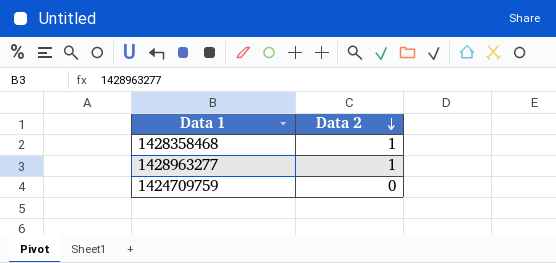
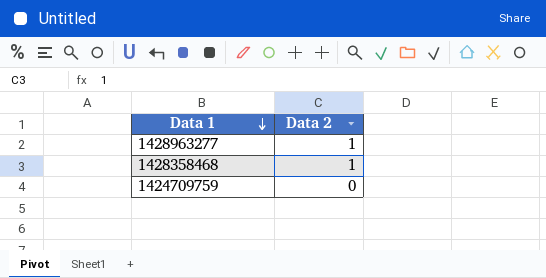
row order: Data 2 descending -> Data 1 descending

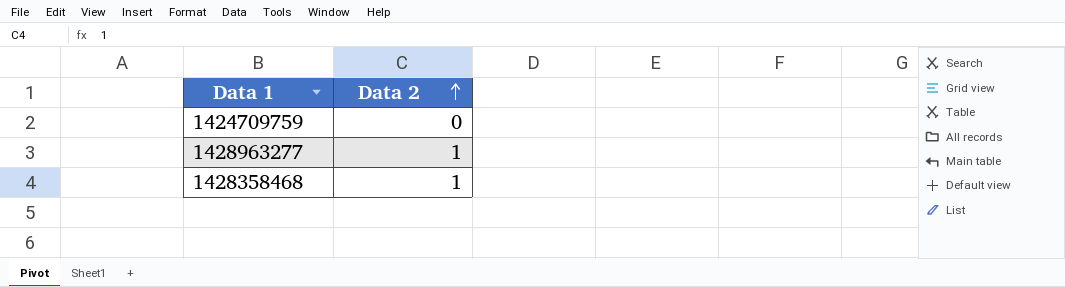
row order: Data 1 descending -> Data 2 ascending

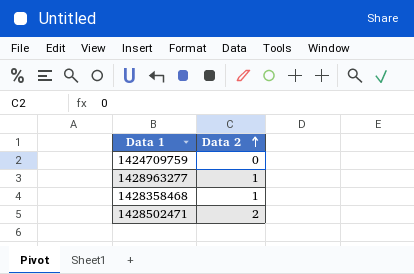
row 1428502471: none -> 2

